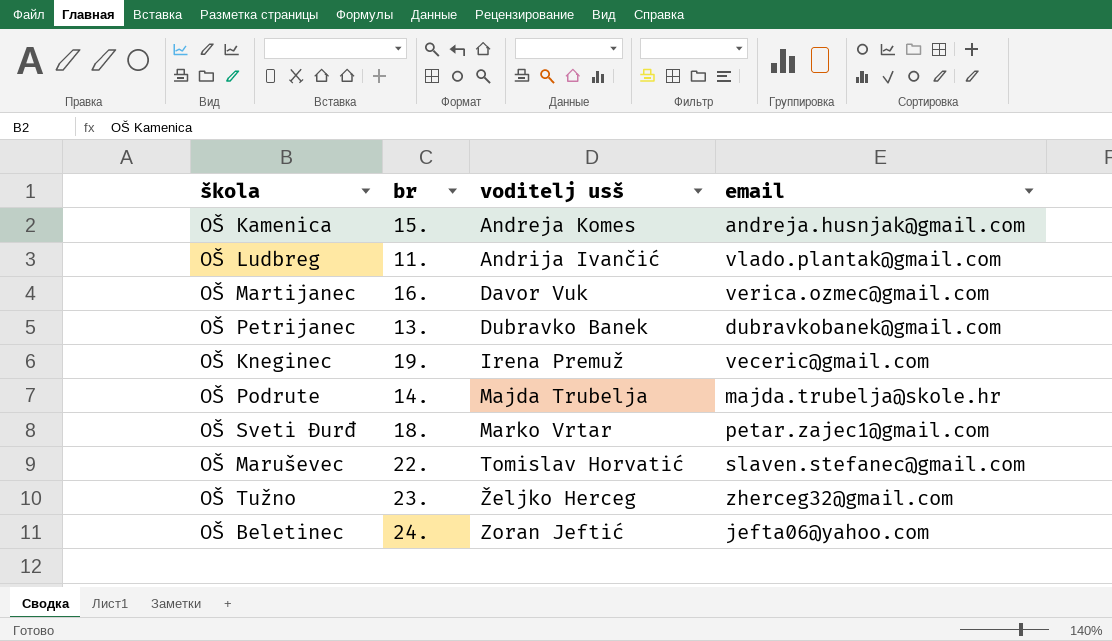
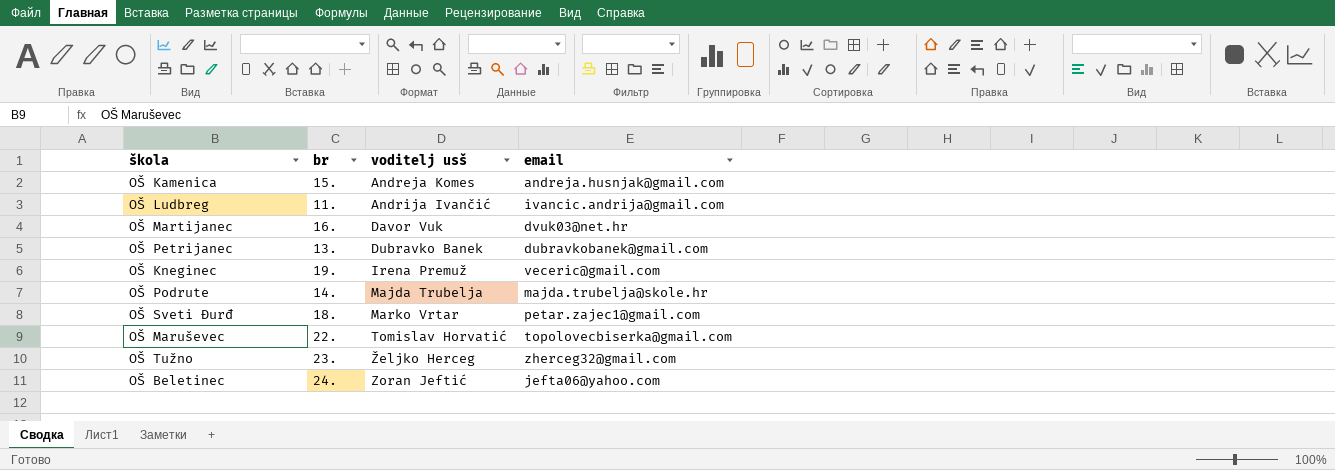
OŠ Ludbreg | email: vlado.plantak@gmail.com -> ivancic.andrija@gmail.com
OŠ Martijanec | email: verica.ozmec@gmail.com -> dvuk03@net.hr
OŠ Maruševec | email: slaven.stefanec@gmail.com -> topolovecbiserka@gmail.com

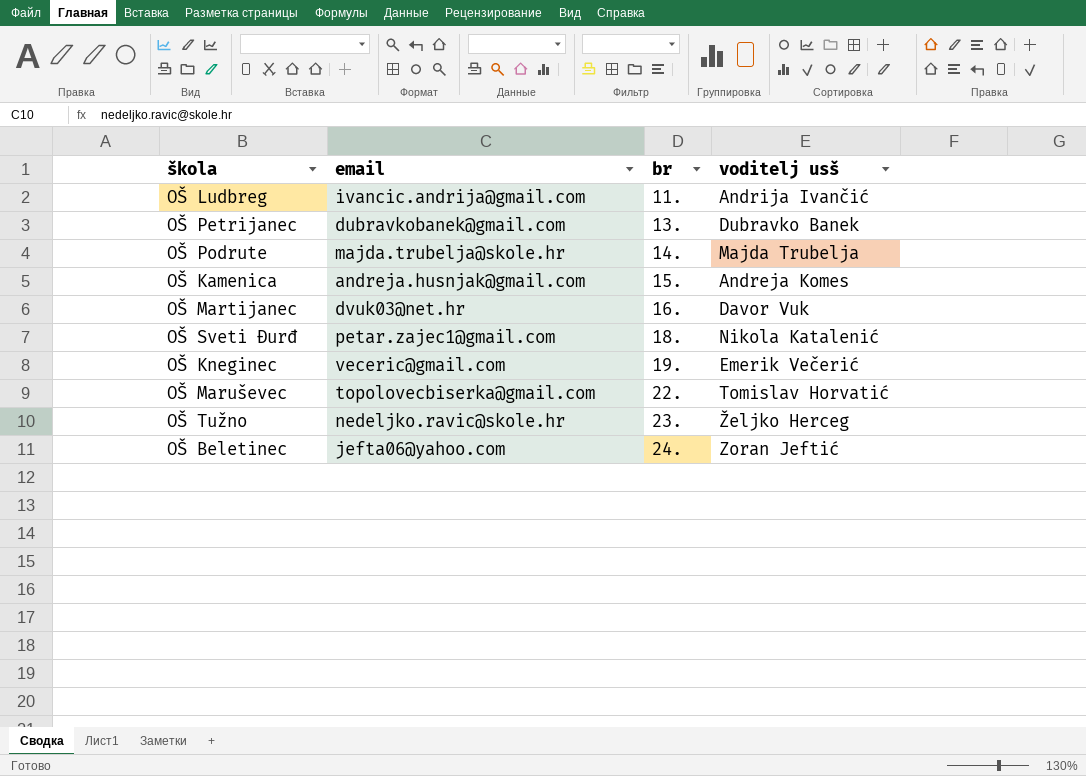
row order: voditelj usš ascending -> br ascending
column email | position: 4 -> 2
OŠ Sveti Đurđ | voditelj usš: Marko Vrtar -> Nikola Katalenić
OŠ Kneginec | voditelj usš: Irena Premuž -> Emerik Večerić
OŠ Tužno | email: zherceg32@gmail.com -> nedeljko.ravic@skole.hr

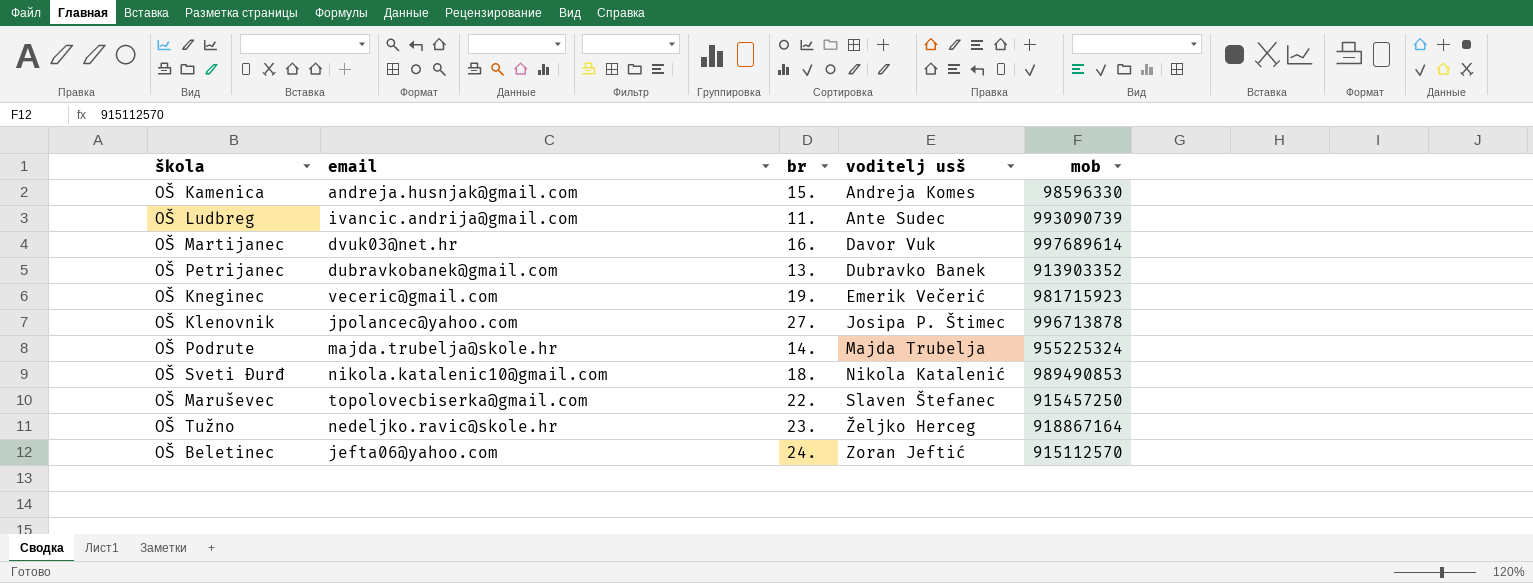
row order: br ascending -> voditelj usš ascending
column mob | position: none -> 5
OŠ Ludbreg | voditelj usš: Andrija Ivančić -> Ante Sudec
row OŠ Klenovnik: none -> jpolancec@yahoo.com | 27. | Josipa P. Štimec | 996713878
OŠ Sveti Đurđ | email: petar.zajec1@gmail.com -> nikola.katalenic10@gmail.com
OŠ Maruševec | voditelj usš: Tomislav Horvatić -> Slaven Štefanec

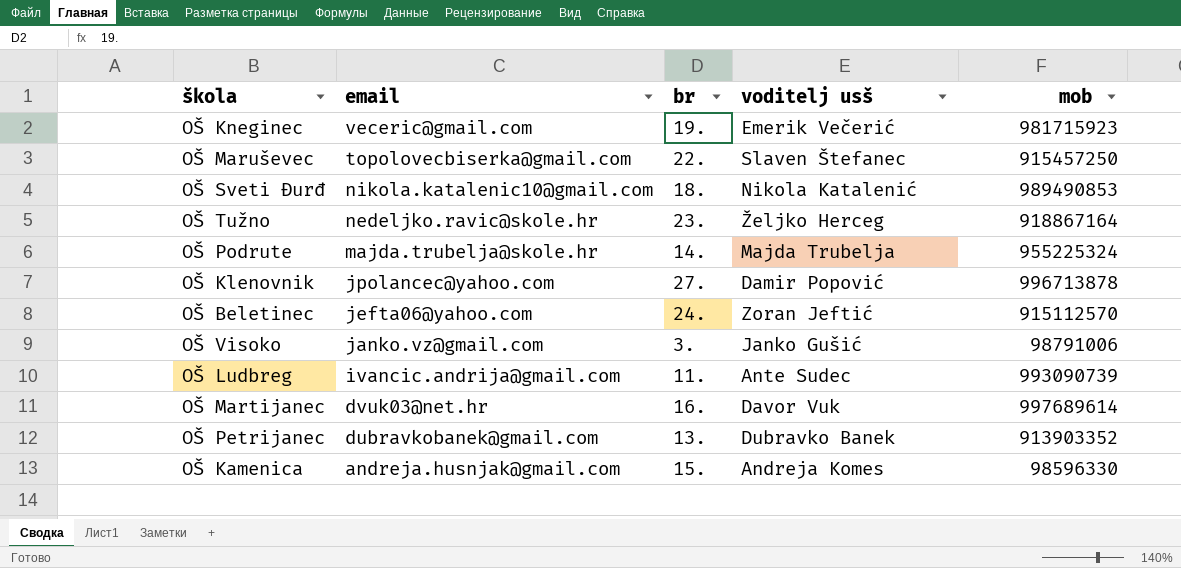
row order: voditelj usš ascending -> email descending
OŠ Klenovnik | voditelj usš: Josipa P. Štimec -> Damir Popović
row OŠ Visoko: none -> janko.vz@gmail.com | 3. | Janko Gušić | 98791006

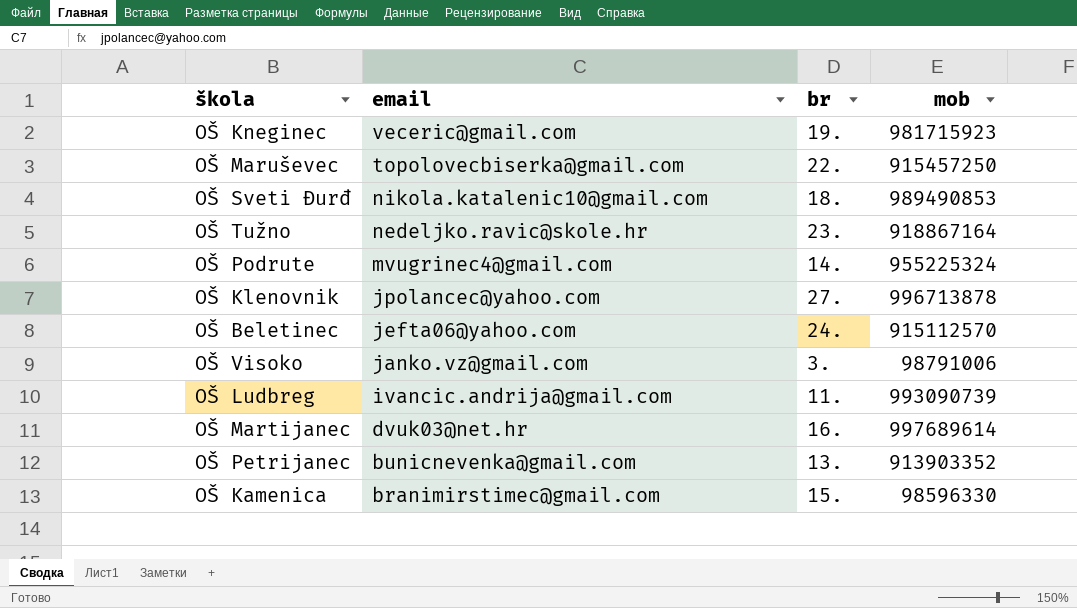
column voditelj usš | position: 4 -> none
OŠ Podrute | email: majda.trubelja@skole.hr -> mvugrinec4@gmail.com
OŠ Petrijanec | email: dubravkobanek@gmail.com -> bunicnevenka@gmail.com
OŠ Kamenica | email: andreja.husnjak@gmail.com -> branimirstimec@gmail.com

